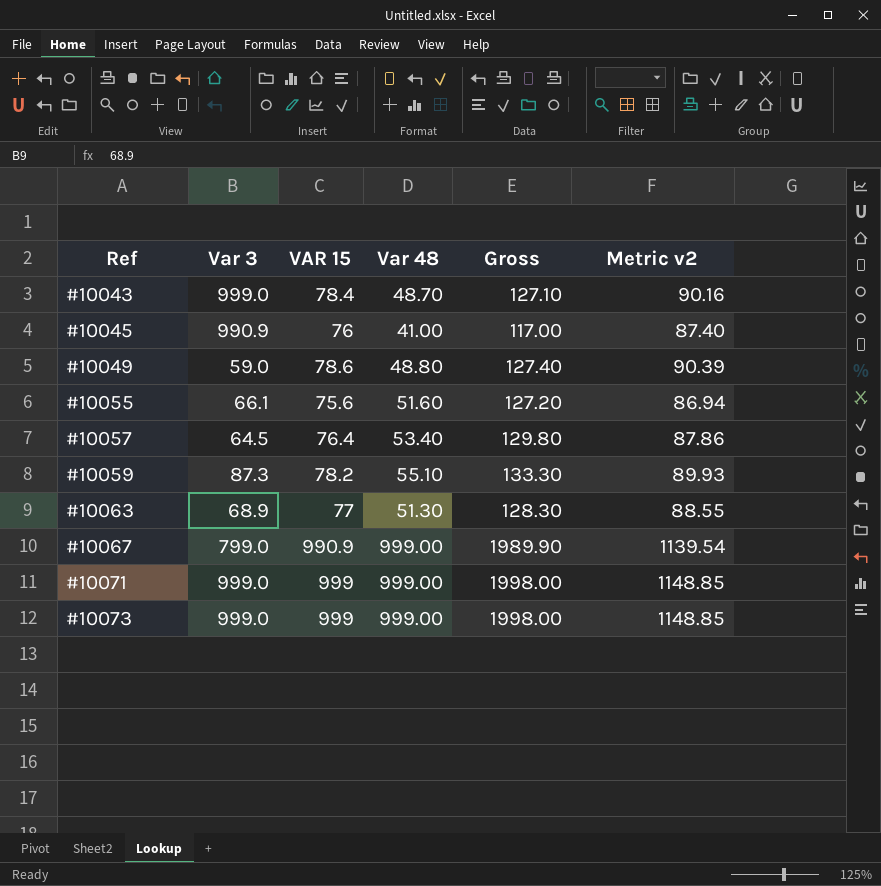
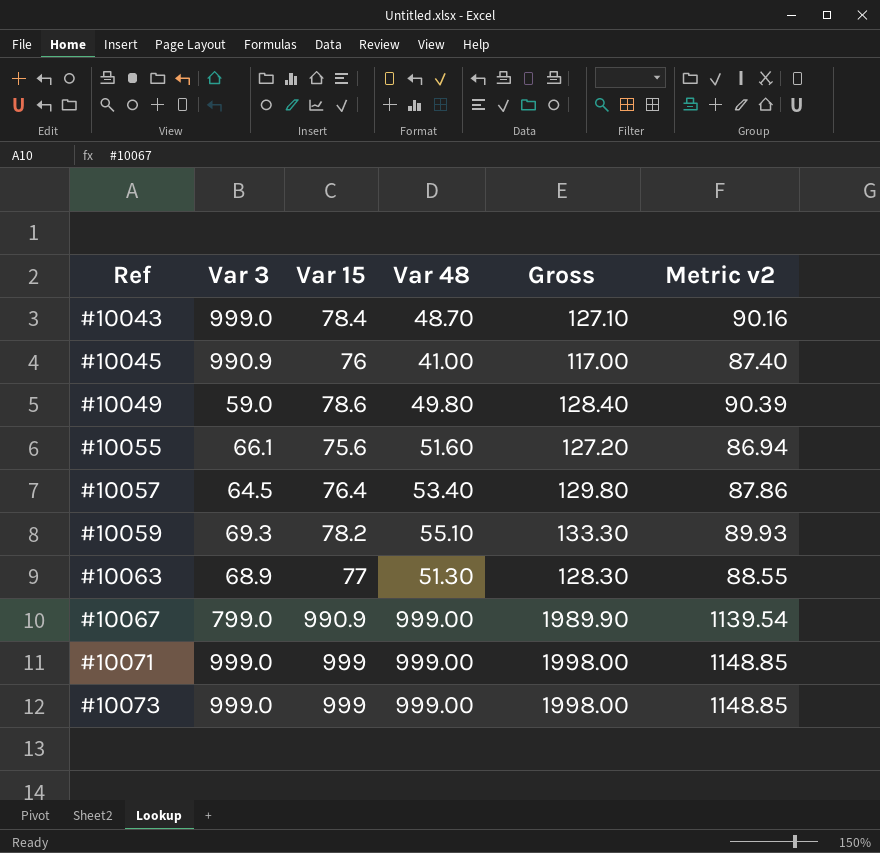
column name: VAR 15 -> Var 15
#10049 | Var 48: 48.80 -> 49.80
#10049 | Gross: 127.40 -> 128.40
#10059 | Var 3: 87.3 -> 69.3

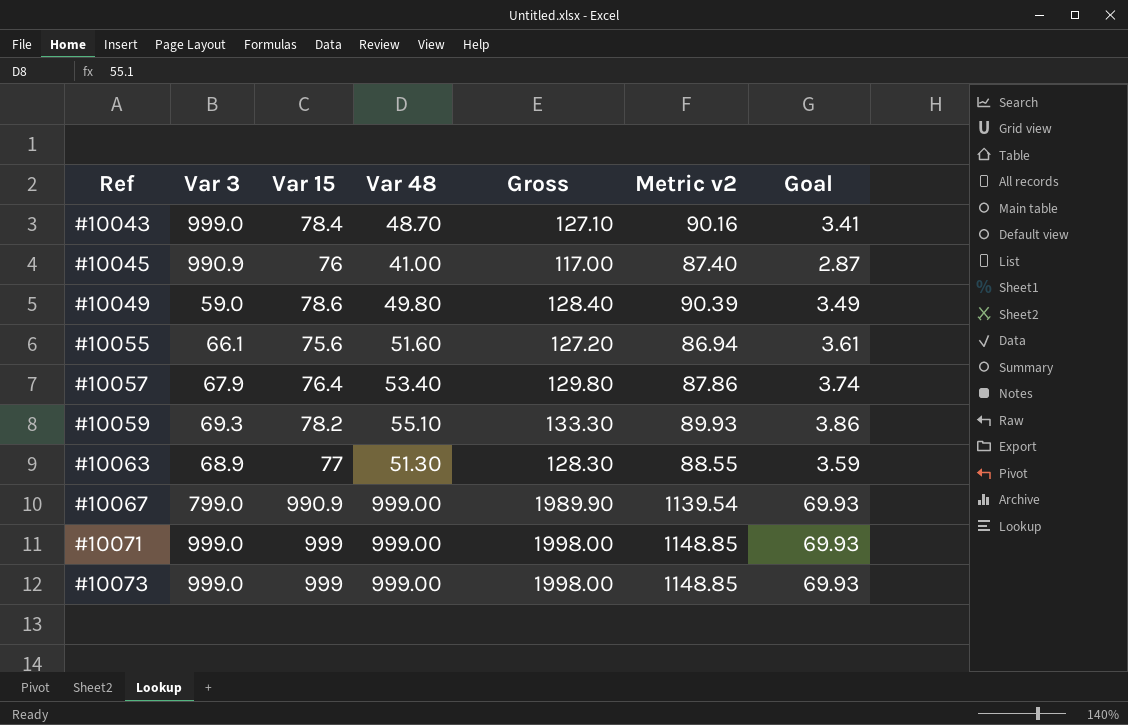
column Goal | formula: none -> [Var 48] * 0.07
#10057 | Var 3: 64.5 -> 67.9

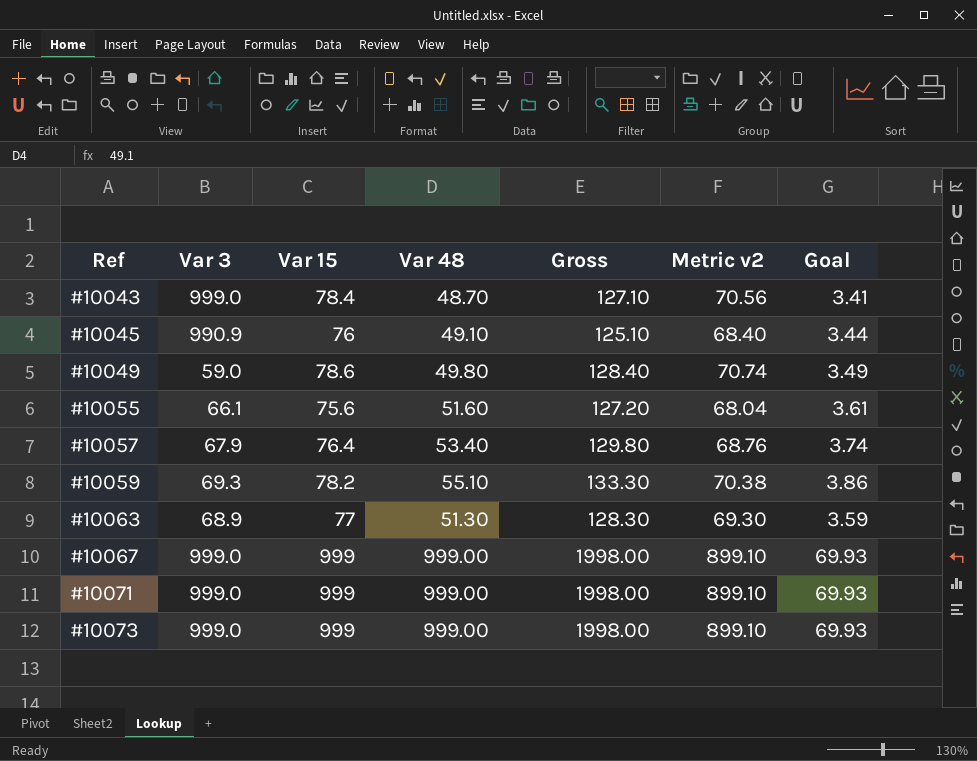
column Metric v2 | formula: [Var 15] * 1.15 -> [Var 15] * 0.9
#10045 | Var 48: 41.00 -> 49.10
#10045 | Gross: 117.00 -> 125.10
#10045 | Goal: 2.87 -> 3.44
#10067 | Var 3: 799.0 -> 999.0
#10067 | Var 15: 990.9 -> 999
#10067 | Gross: 1989.90 -> 1998.00

